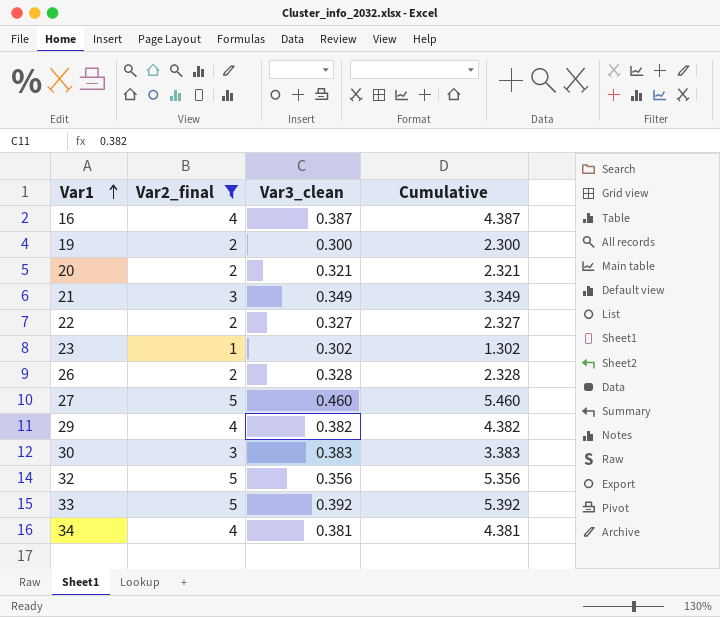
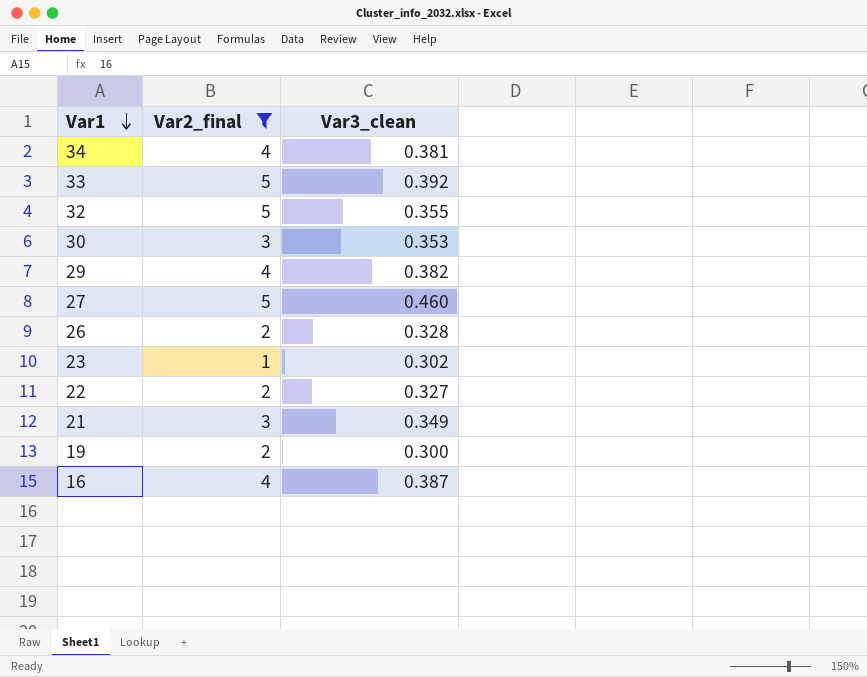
row order: Var1 ascending -> Var1 descending
column Cumulative | formula: [Var2_final] + [Var3_clean] -> none
row 20: 2 | 0.321 | 2.321 -> none
32 | Var3_clean: 0.356 -> 0.355
30 | Var3_clean: 0.383 -> 0.353

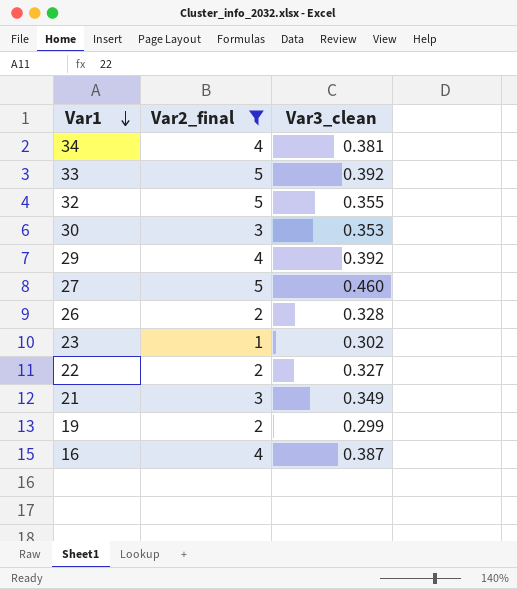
29 | Var3_clean: 0.382 -> 0.392
19 | Var3_clean: 0.300 -> 0.299

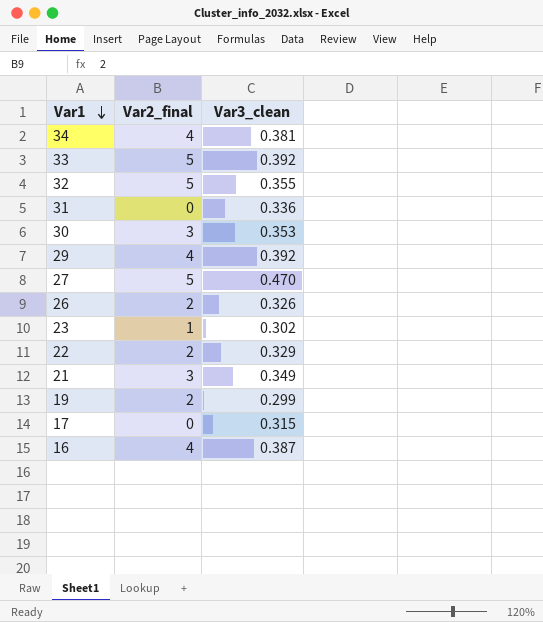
filter: Var2_final != 0 -> none
27 | Var3_clean: 0.460 -> 0.470
26 | Var3_clean: 0.328 -> 0.326
22 | Var3_clean: 0.327 -> 0.329

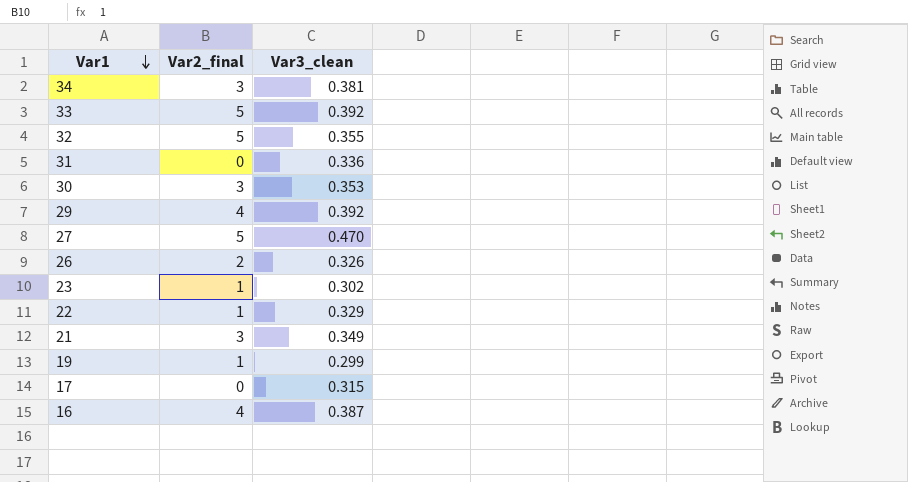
34 | Var2_final: 4 -> 3
22 | Var2_final: 2 -> 1
19 | Var2_final: 2 -> 1

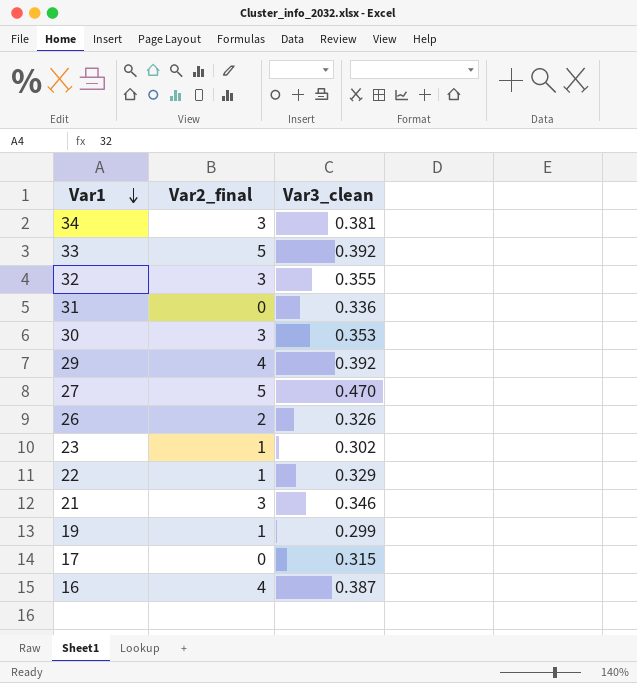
32 | Var2_final: 5 -> 3
21 | Var3_clean: 0.349 -> 0.346

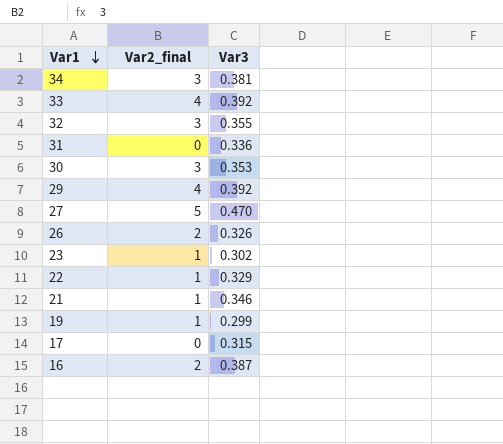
column name: Var3_clean -> Var3
33 | Var2_final: 5 -> 4
21 | Var2_final: 3 -> 1
16 | Var2_final: 4 -> 2

